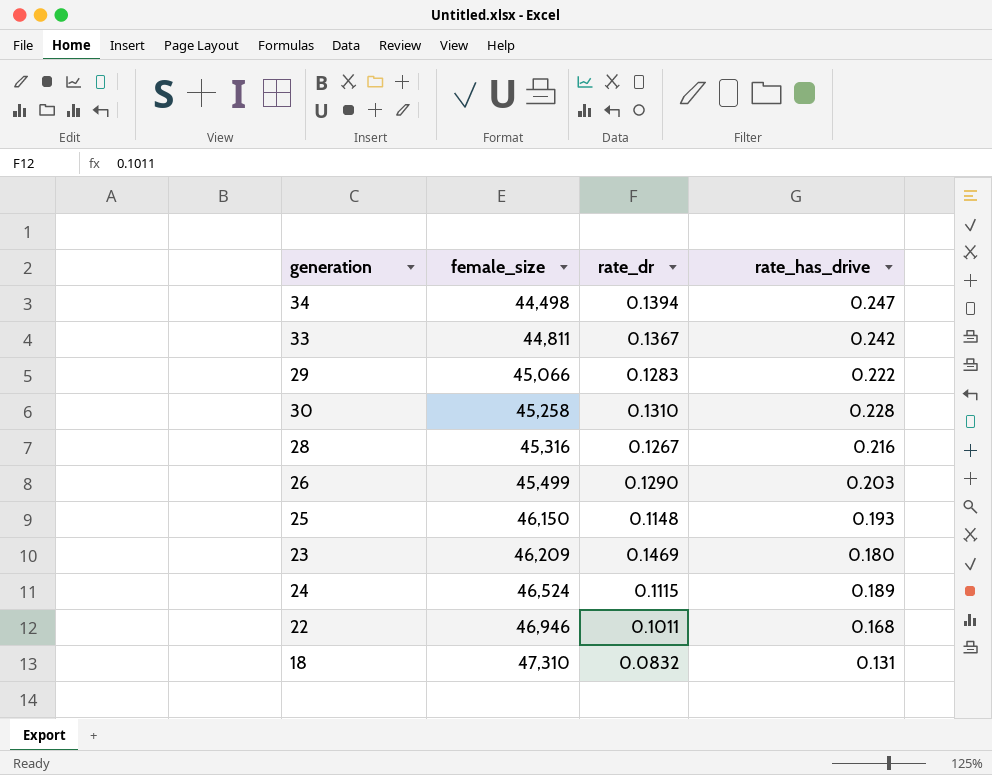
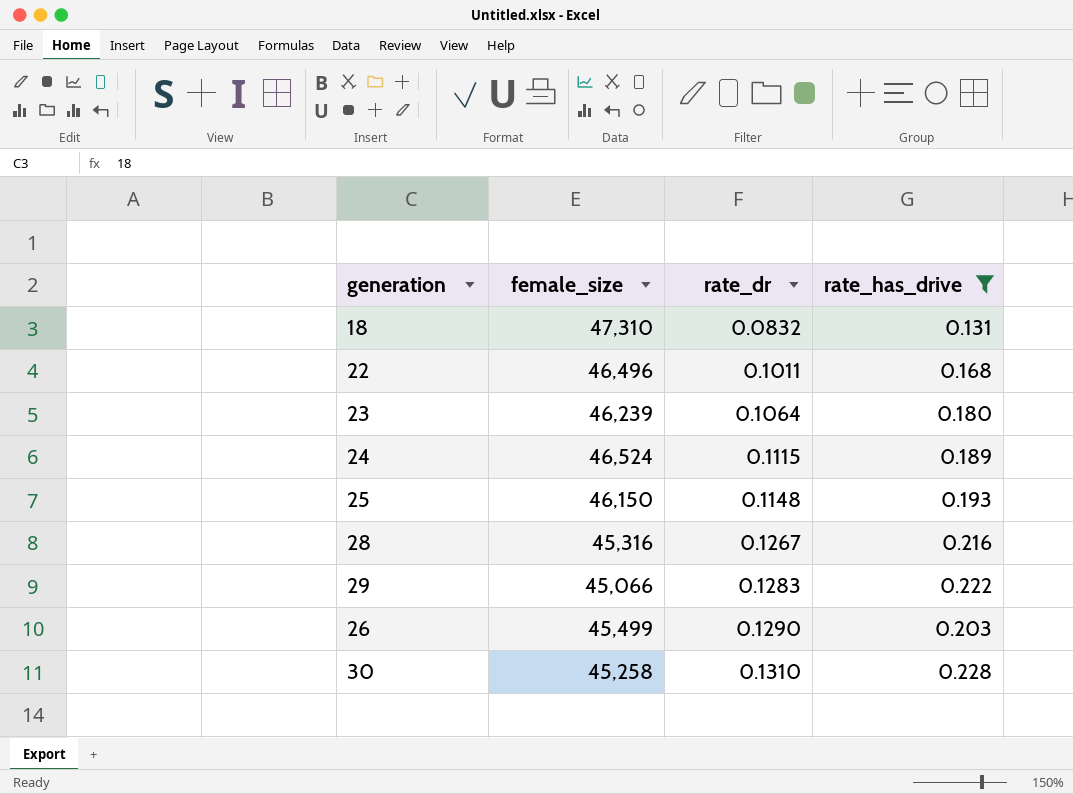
filter: none -> rate_has_drive <= 0.228
row order: female_size ascending -> rate_dr ascending
22 | female_size: 46,946 -> 46,496
23 | female_size: 46,209 -> 46,239
23 | rate_dr: 0.1469 -> 0.1064

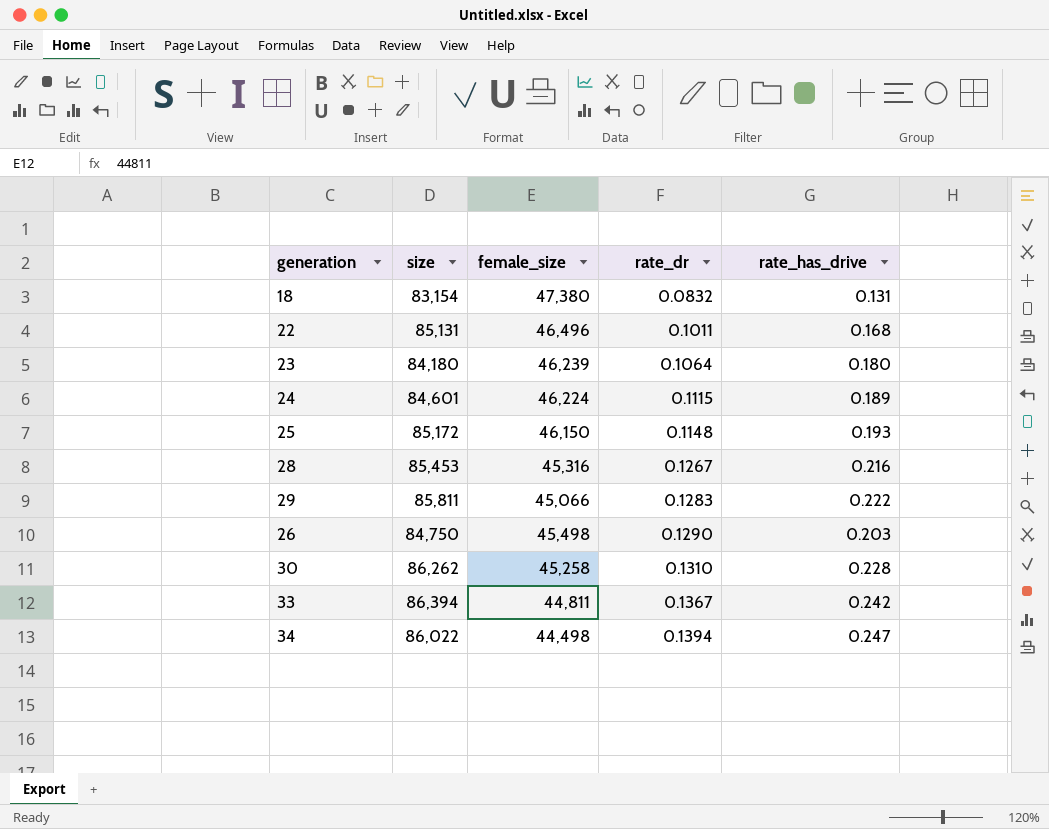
filter: rate_has_drive <= 0.228 -> none
column size | position: none -> 2
18 | female_size: 47,310 -> 47,380
24 | female_size: 46,524 -> 46,224
26 | female_size: 45,499 -> 45,498

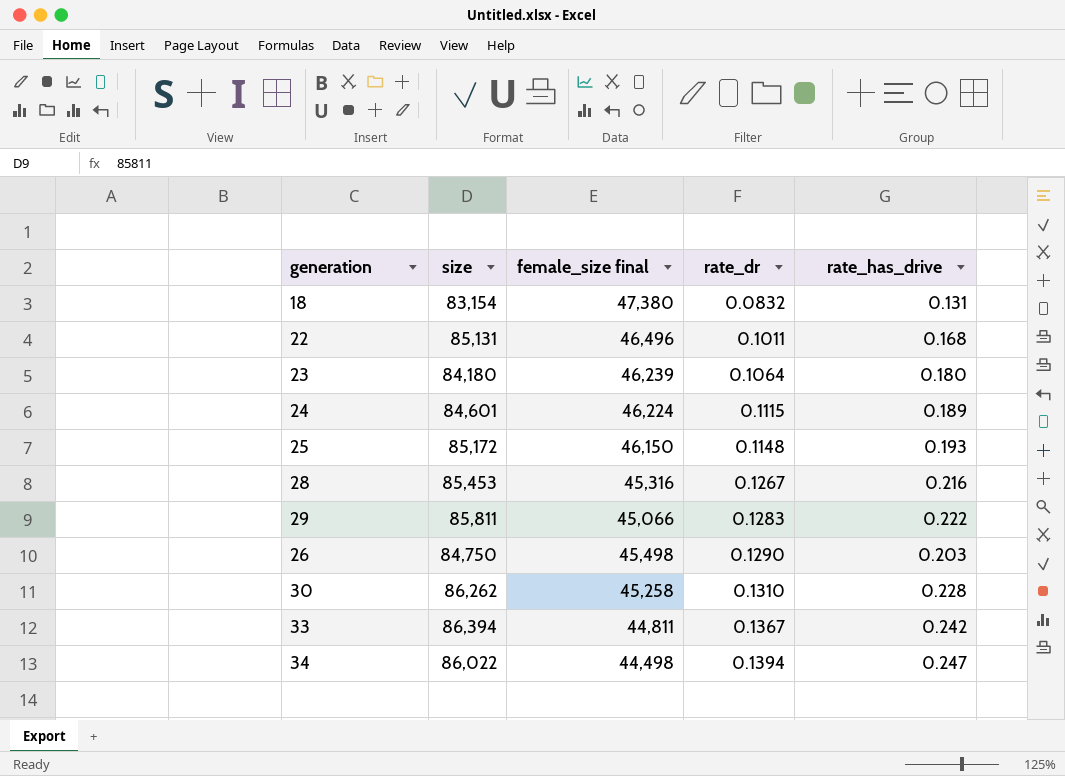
column name: female_size -> female_size final

